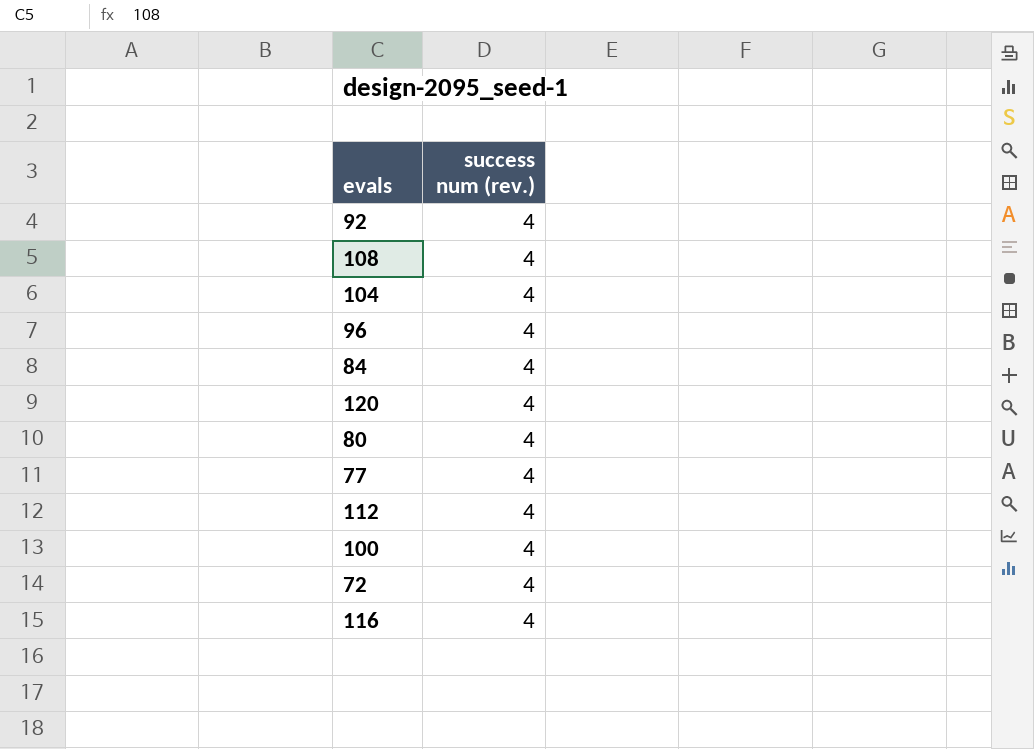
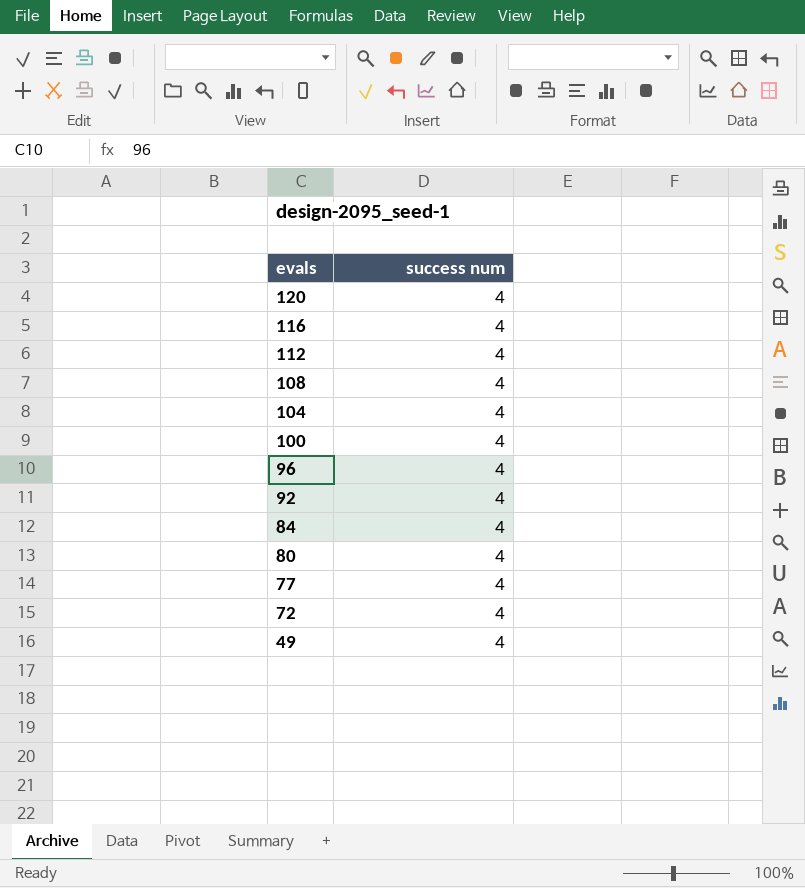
row order: none -> evals descending
column name: success num (rev.) -> success num
row 49: none -> 4

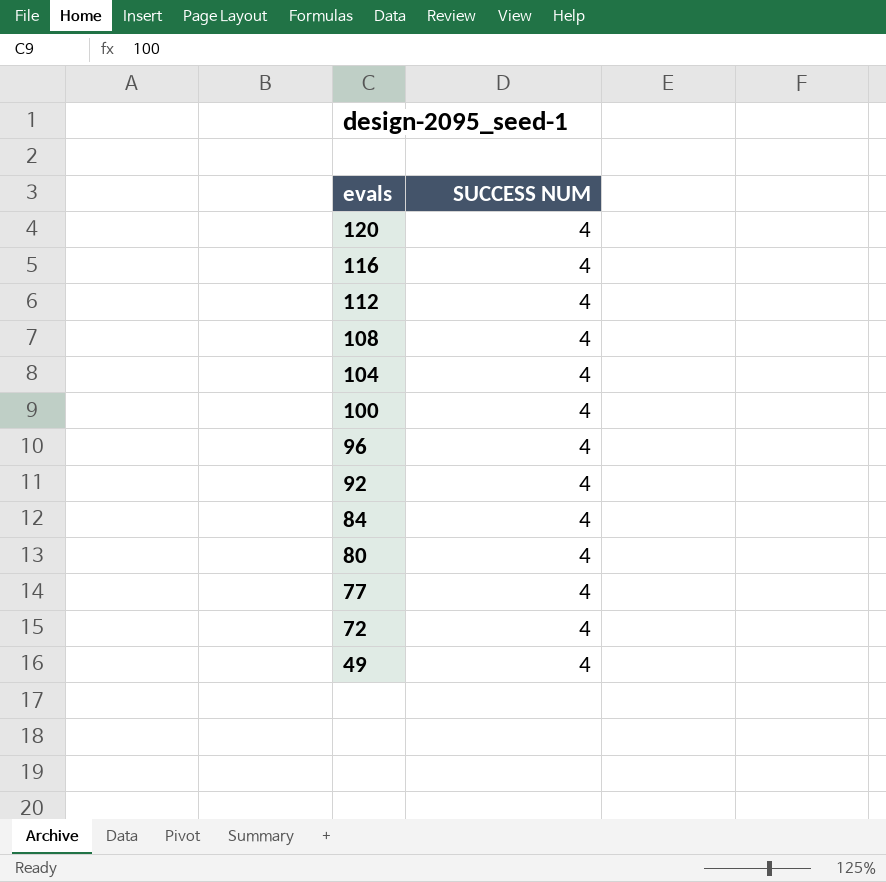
column name: success num -> SUCCESS NUM

